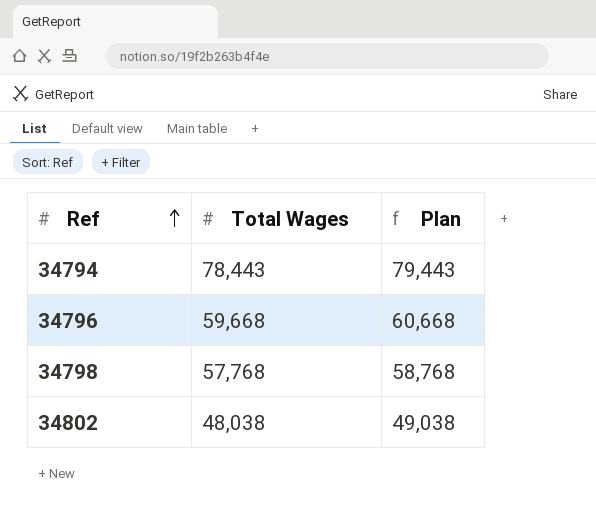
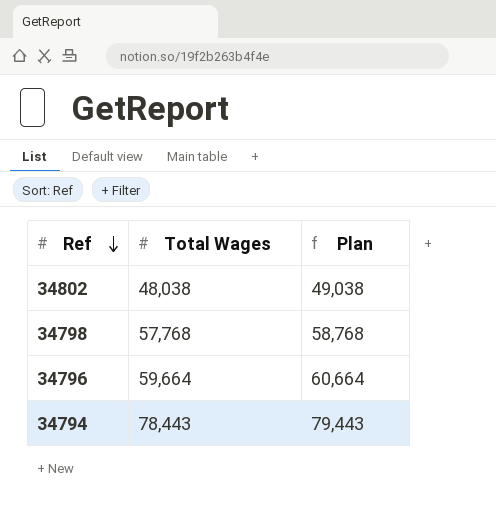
row order: Ref ascending -> Ref descending
34796 | Total Wages: 59,668 -> 59,664
34796 | Plan: 60,668 -> 60,664

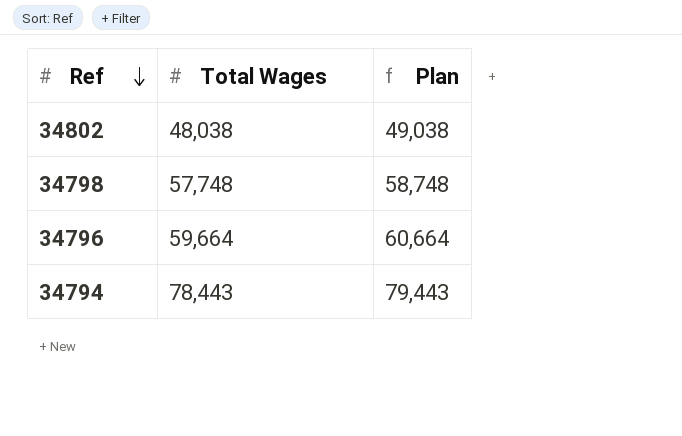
34798 | Total Wages: 57,768 -> 57,748
34798 | Plan: 58,768 -> 58,748

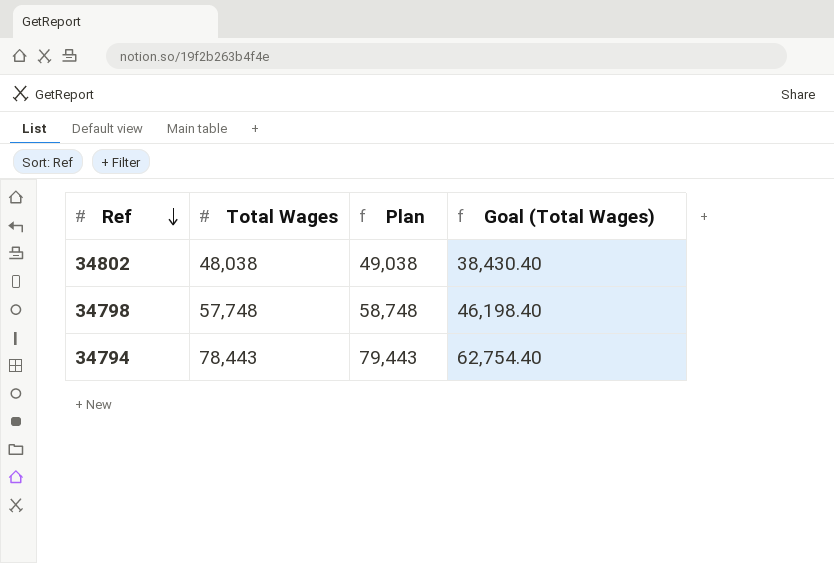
column Goal (Total Wages) | formula: none -> [Total Wages] * 0.8
row 34796: 59,664 | 60,664 -> none

